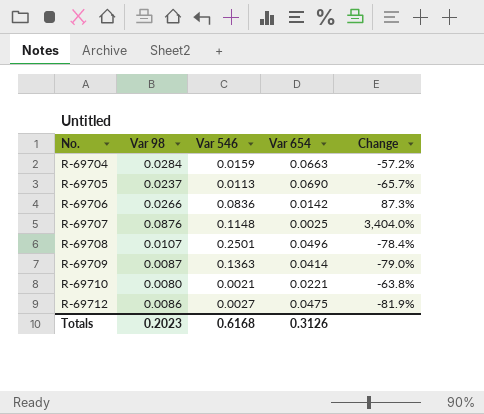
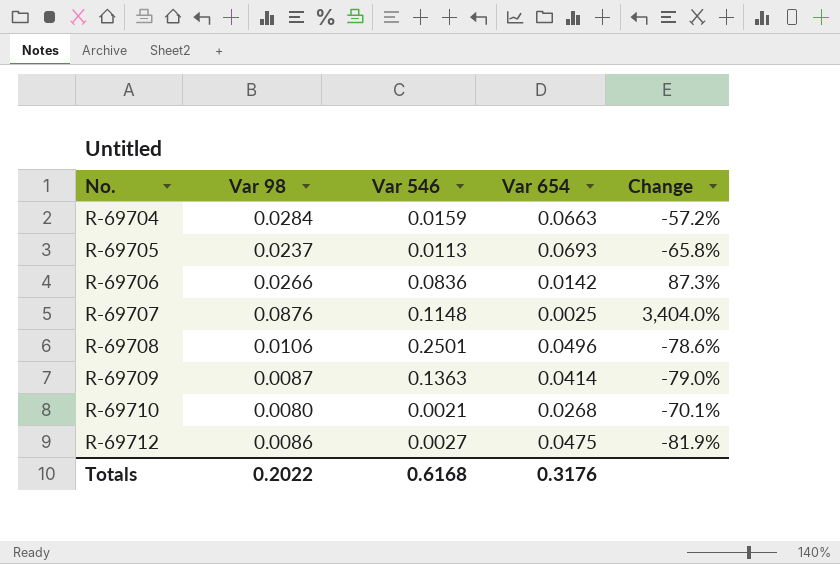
R-69705 | Var 654: 0.0690 -> 0.0693
R-69705 | Change: -65.7% -> -65.8%
R-69708 | Var 98: 0.0107 -> 0.0106
R-69708 | Change: -78.4% -> -78.6%
R-69710 | Var 654: 0.0221 -> 0.0268
R-69710 | Change: -63.8% -> -70.1%
Totals | Var 98: 0.2023 -> 0.2022
Totals | Var 654: 0.3126 -> 0.3176

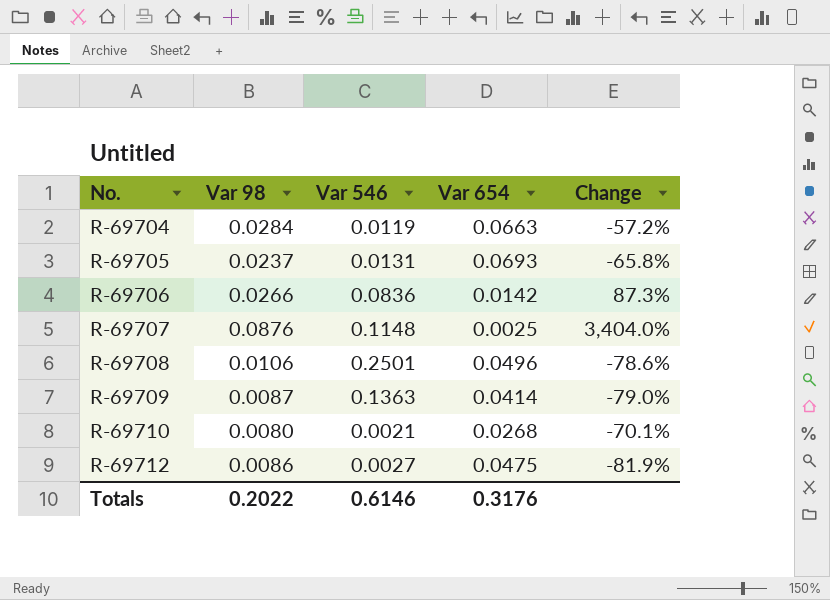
R-69704 | Var 546: 0.0159 -> 0.0119
R-69705 | Var 546: 0.0113 -> 0.0131
Totals | Var 546: 0.6168 -> 0.6146

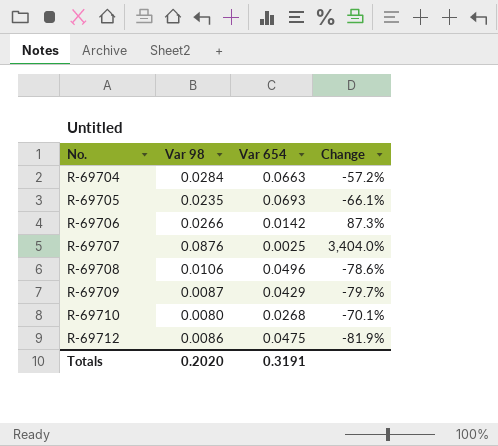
column Var 546 | position: 3 -> none
R-69705 | Var 98: 0.0237 -> 0.0235
R-69705 | Change: -65.8% -> -66.1%
R-69709 | Var 654: 0.0414 -> 0.0429
R-69709 | Change: -79.0% -> -79.7%
Totals | Var 98: 0.2022 -> 0.2020
Totals | Var 654: 0.3176 -> 0.3191

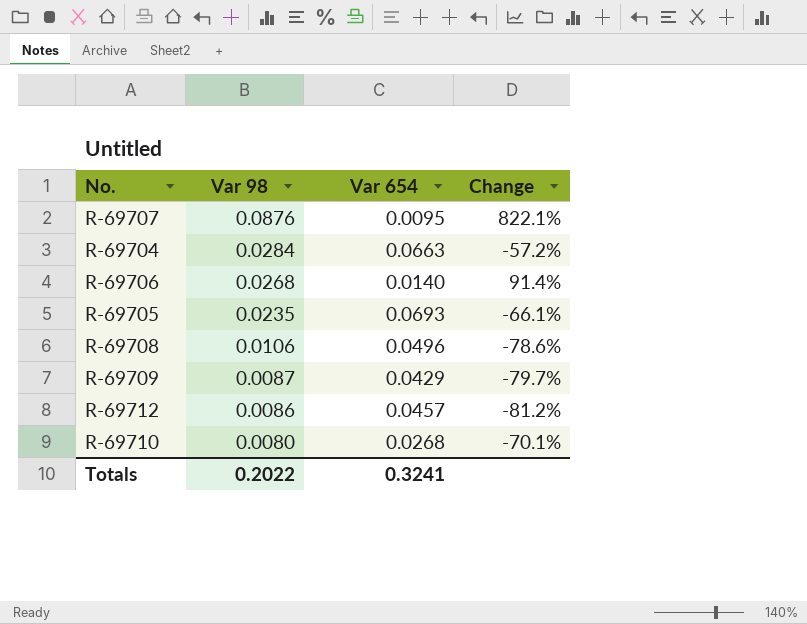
row order: No. ascending -> Var 98 descending
R-69707 | Var 654: 0.0025 -> 0.0095
R-69707 | Change: 3,404.0% -> 822.1%
R-69706 | Var 98: 0.0266 -> 0.0268
R-69706 | Var 654: 0.0142 -> 0.0140
R-69706 | Change: 87.3% -> 91.4%
R-69712 | Var 654: 0.0475 -> 0.0457
R-69712 | Change: -81.9% -> -81.2%
Totals | Var 98: 0.2020 -> 0.2022
Totals | Var 654: 0.3191 -> 0.3241

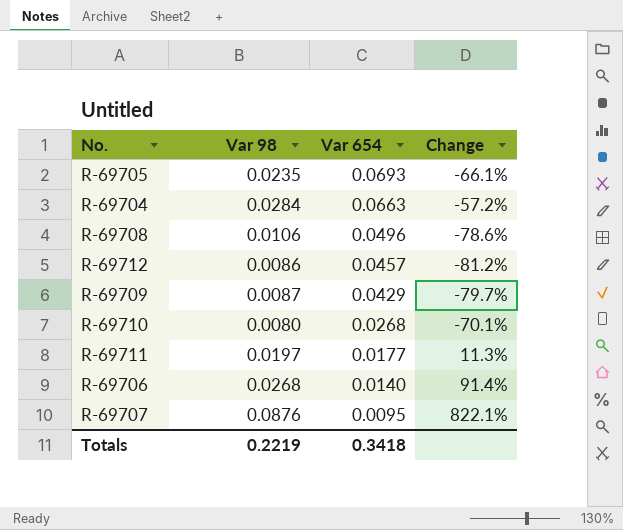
row order: Var 98 descending -> Var 654 descending
row R-69711: none -> 0.0197 | 0.0177 | 11.3%
Totals | Var 98: 0.2022 -> 0.2219
Totals | Var 654: 0.3241 -> 0.3418

